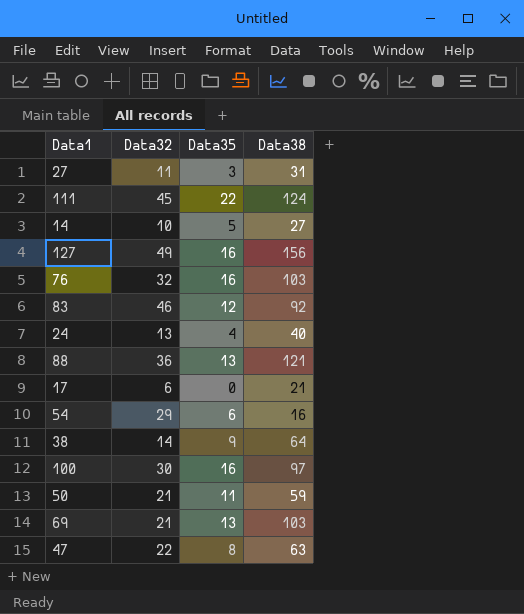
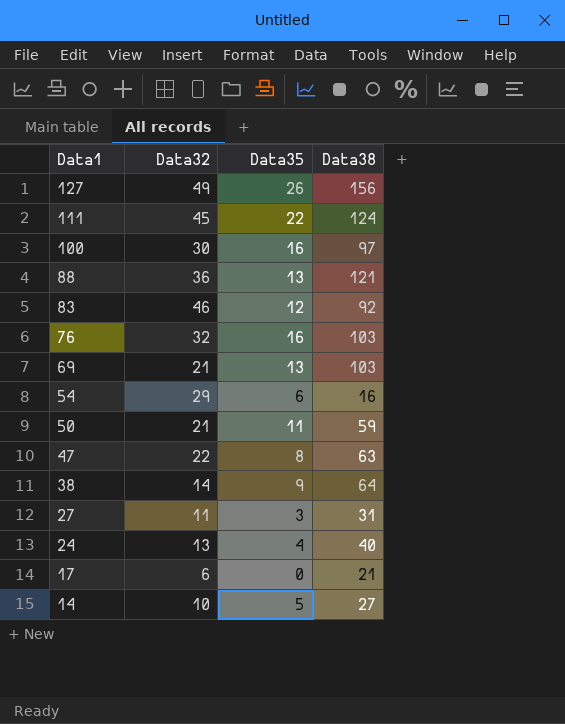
row order: none -> Data1 descending
127 | Data35: 16 -> 26

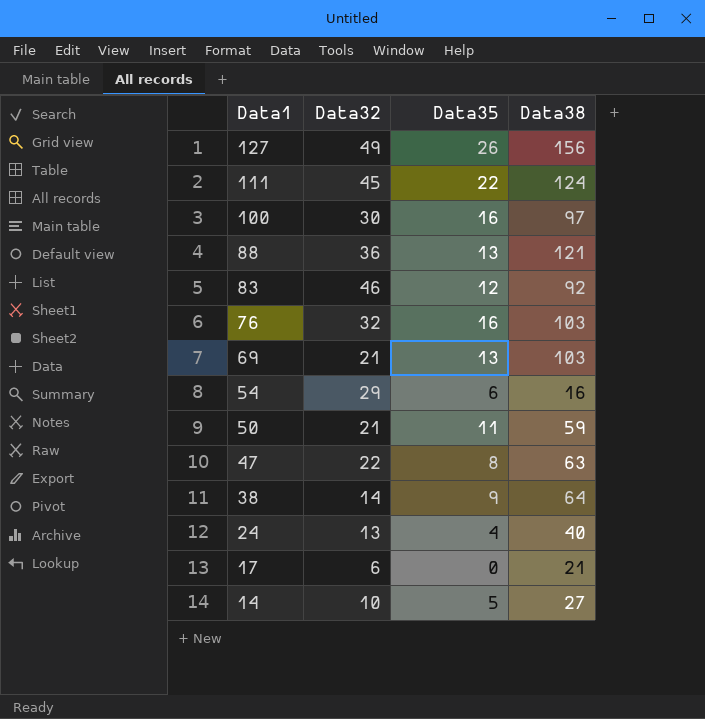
row 27: 11 | 3 | 31 -> none

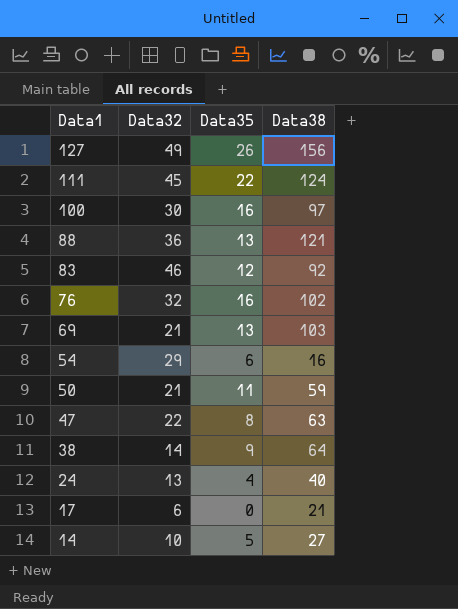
76 | Data38: 103 -> 102

